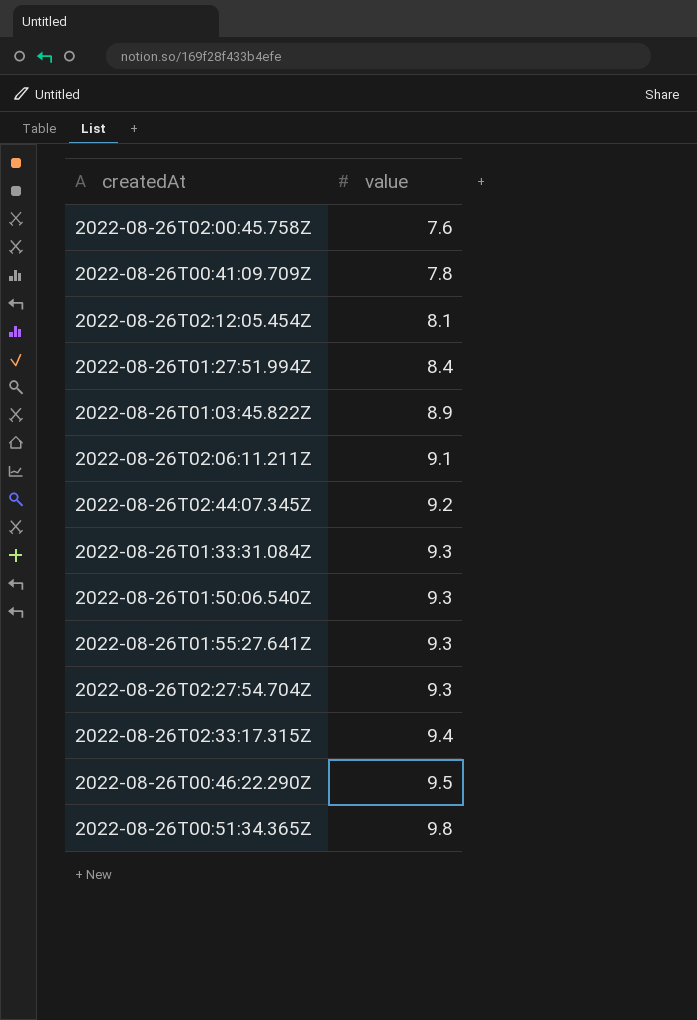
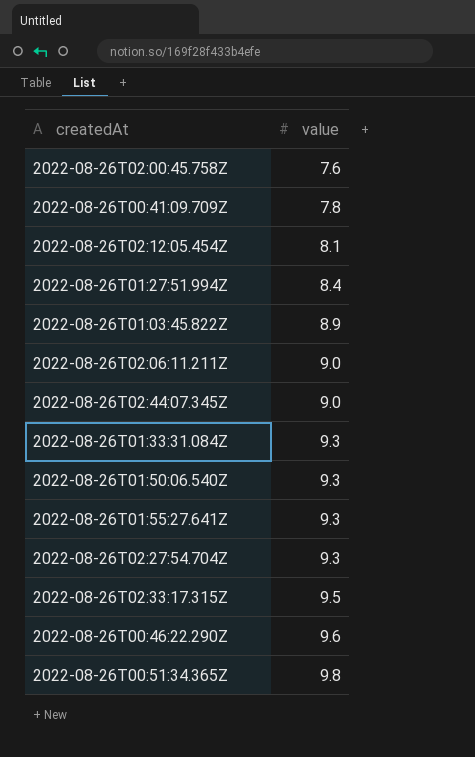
2022-08-26T02:06:11.211Z | value: 9.1 -> 9.0
2022-08-26T02:44:07.345Z | value: 9.2 -> 9.0
2022-08-26T02:33:17.315Z | value: 9.4 -> 9.5
2022-08-26T00:46:22.290Z | value: 9.5 -> 9.6

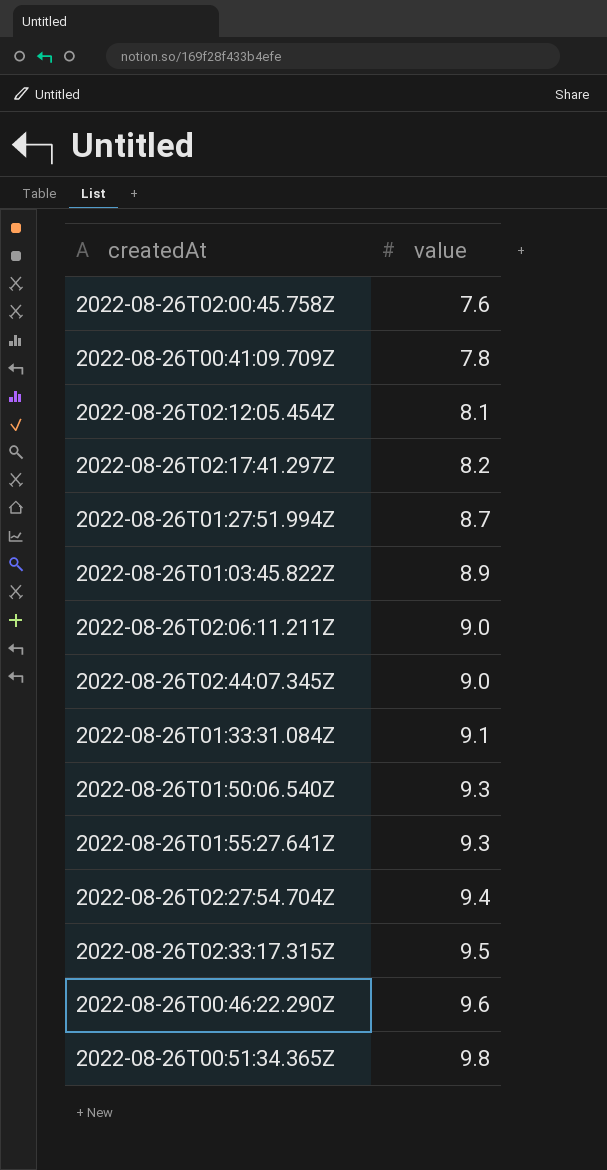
row 2022-08-26T02:17:41.297Z: none -> 8.2
2022-08-26T01:27:51.994Z | value: 8.4 -> 8.7
2022-08-26T01:33:31.084Z | value: 9.3 -> 9.1
2022-08-26T02:27:54.704Z | value: 9.3 -> 9.4

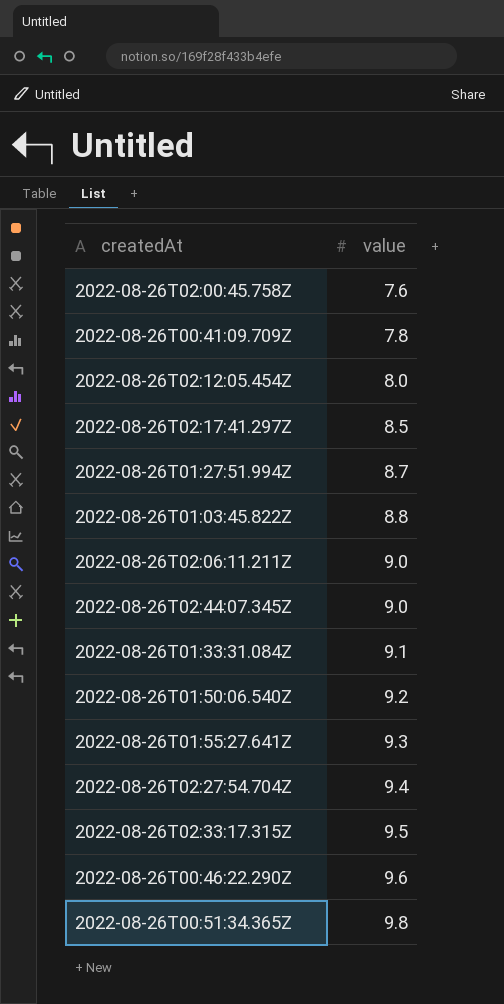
2022-08-26T02:12:05.454Z | value: 8.1 -> 8.0
2022-08-26T02:17:41.297Z | value: 8.2 -> 8.5
2022-08-26T01:03:45.822Z | value: 8.9 -> 8.8
2022-08-26T01:50:06.540Z | value: 9.3 -> 9.2

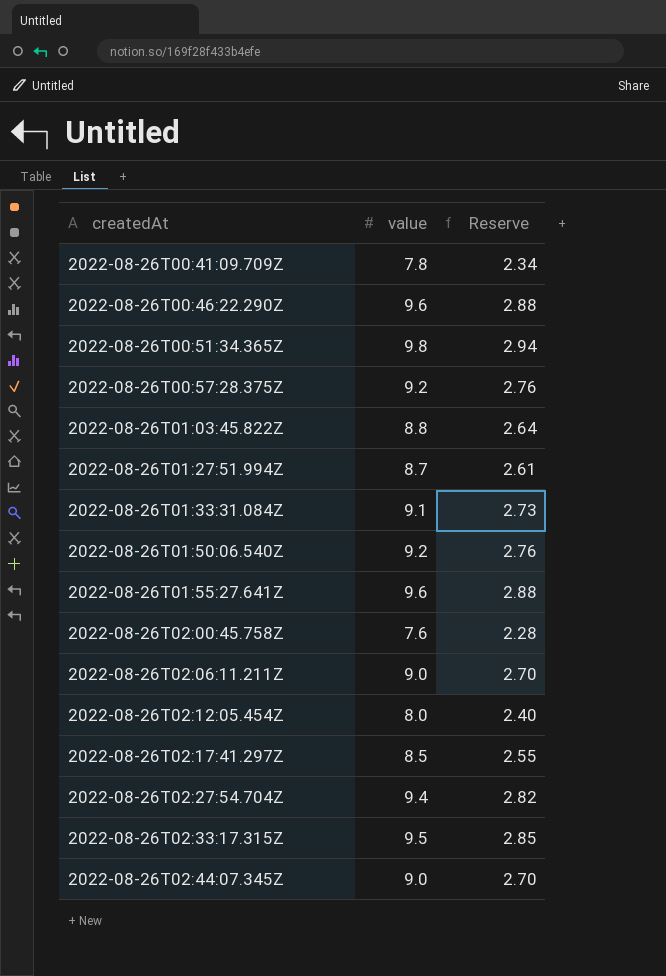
row order: value ascending -> createdAt ascending
column Reserve | formula: none -> [value] * 0.3
row 2022-08-26T00:57:28.375Z: none -> 9.2 | 2.76
2022-08-26T01:55:27.641Z | value: 9.3 -> 9.6

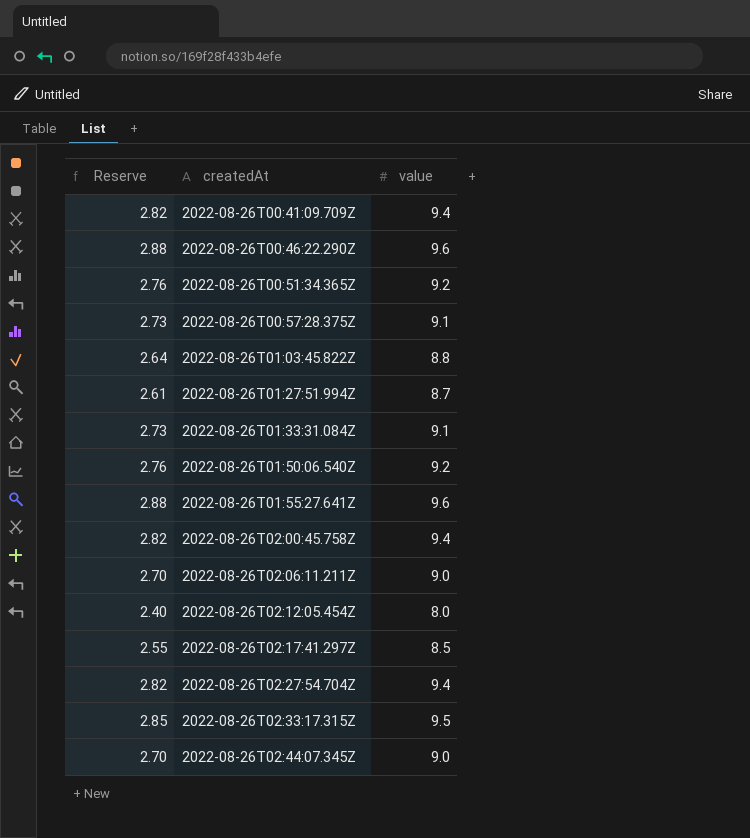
column Reserve | position: 3 -> 1
2022-08-26T00:41:09.709Z | Reserve: 2.34 -> 2.82
2022-08-26T00:41:09.709Z | value: 7.8 -> 9.4
2022-08-26T00:51:34.365Z | Reserve: 2.94 -> 2.76
2022-08-26T00:51:34.365Z | value: 9.8 -> 9.2
2022-08-26T00:57:28.375Z | Reserve: 2.76 -> 2.73
2022-08-26T00:57:28.375Z | value: 9.2 -> 9.1
2022-08-26T02:00:45.758Z | Reserve: 2.28 -> 2.82
2022-08-26T02:00:45.758Z | value: 7.6 -> 9.4

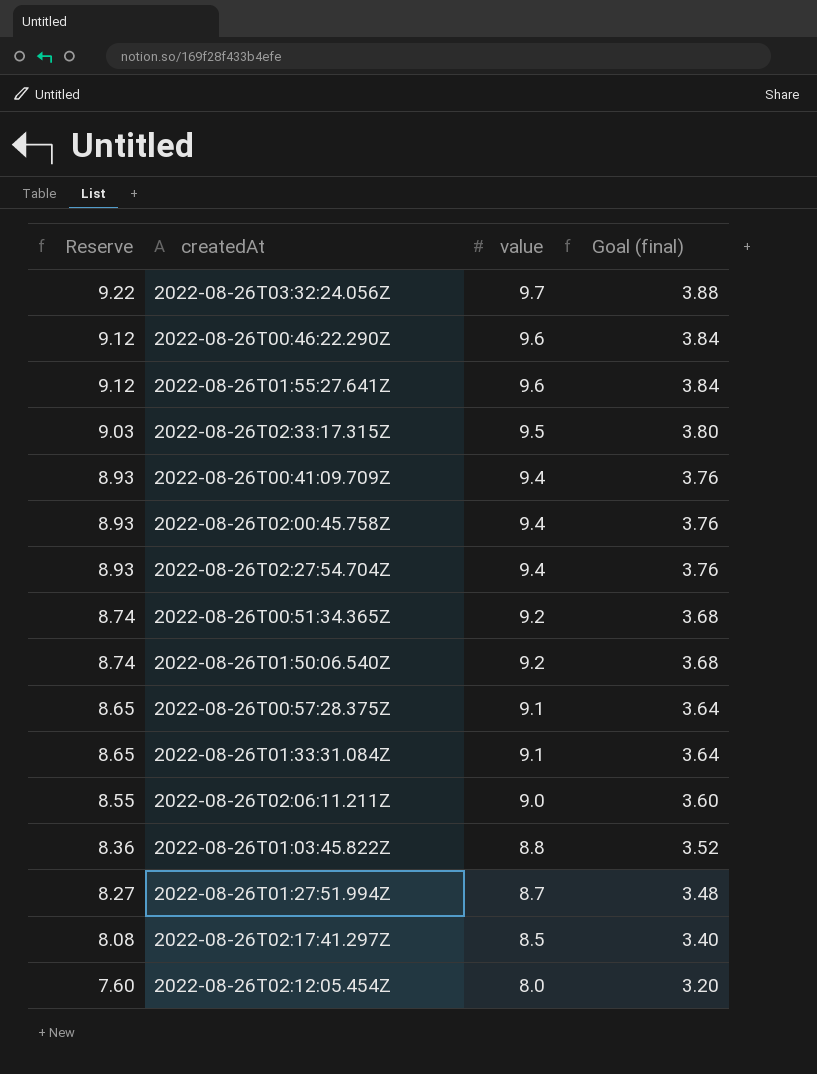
row order: createdAt ascending -> Reserve descending
column Reserve | formula: [value] * 0.3 -> [value] * 0.95
column Goal (final) | formula: none -> [value] * 0.4
row 2022-08-26T02:44:07.345Z: 2.70 | 9.0 -> none
row 2022-08-26T03:32:24.056Z: none -> 9.22 | 9.7 | 3.88

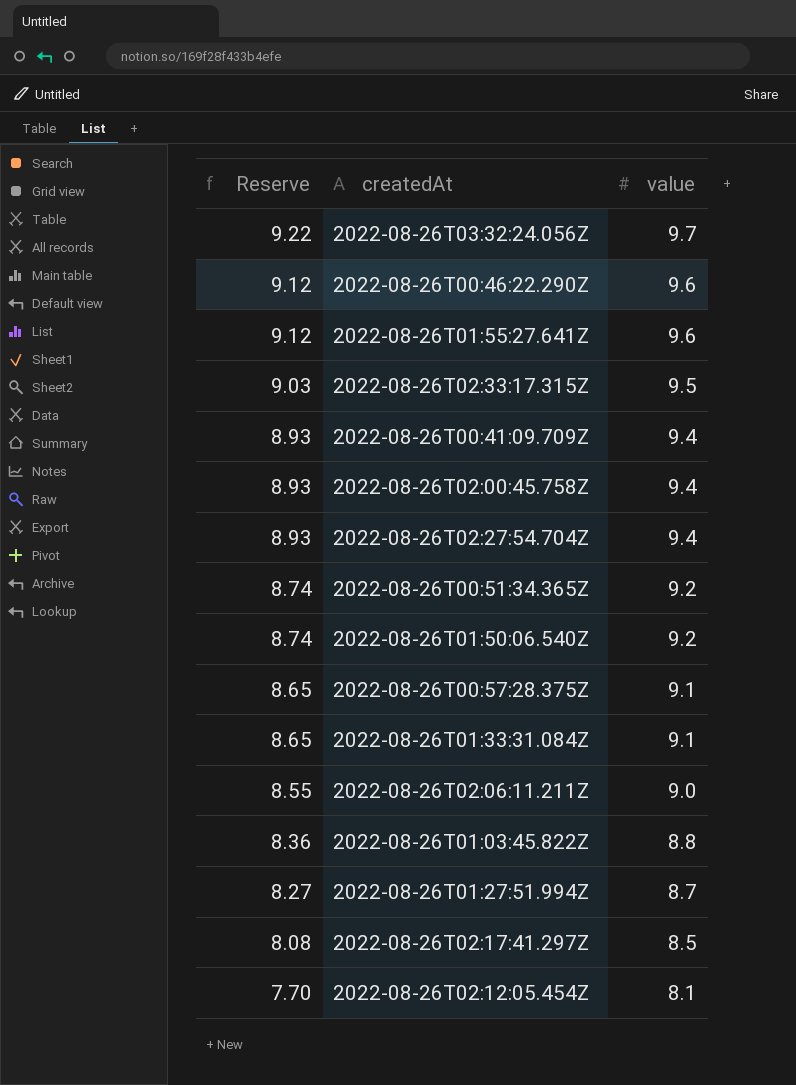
column Goal (final) | formula: [value] * 0.4 -> none
2022-08-26T02:12:05.454Z | Reserve: 7.60 -> 7.70
2022-08-26T02:12:05.454Z | value: 8.0 -> 8.1

